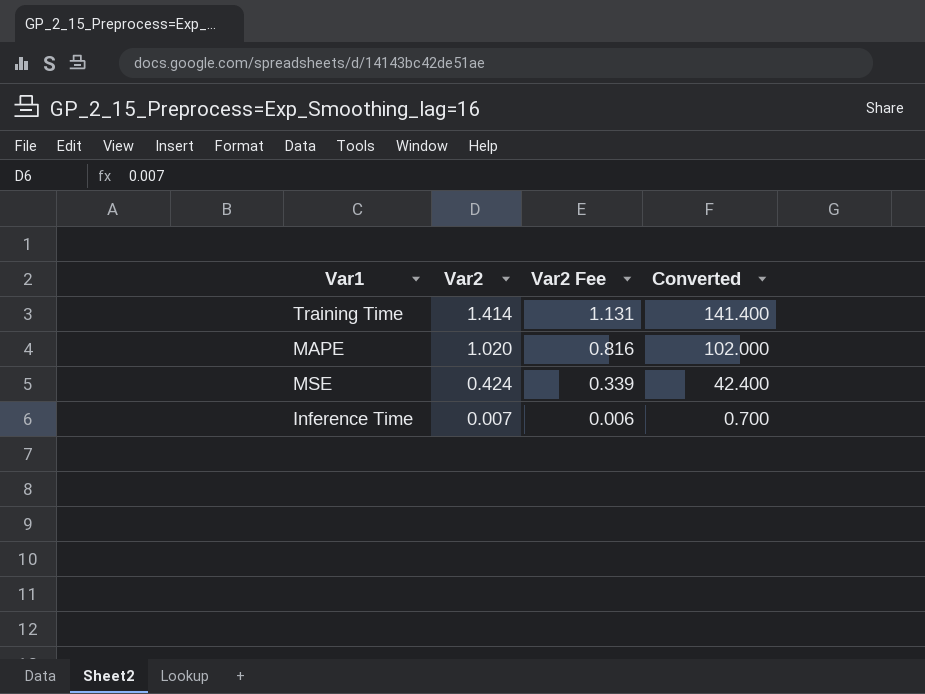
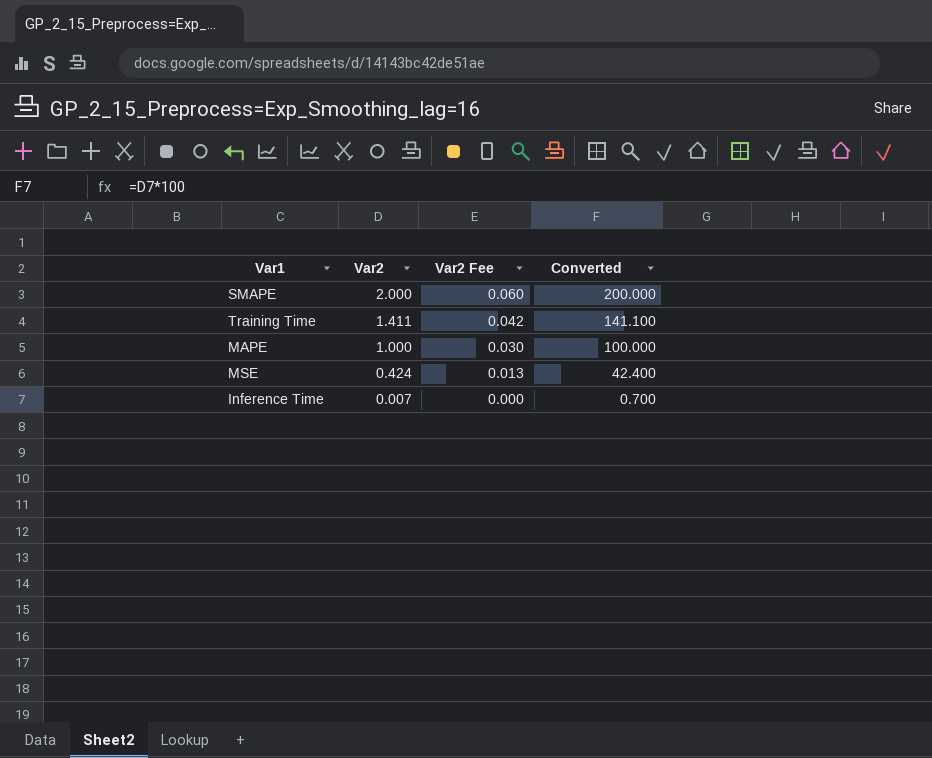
column Var2 Fee | formula: [Var2] * 0.8 -> [Var2] * 0.03
row SMAPE: none -> 2.000 | 0.060 | 200.000
Training Time | Var2: 1.414 -> 1.411
Training Time | Converted: 141.400 -> 141.100
MAPE | Var2: 1.020 -> 1.000
MAPE | Converted: 102.000 -> 100.000

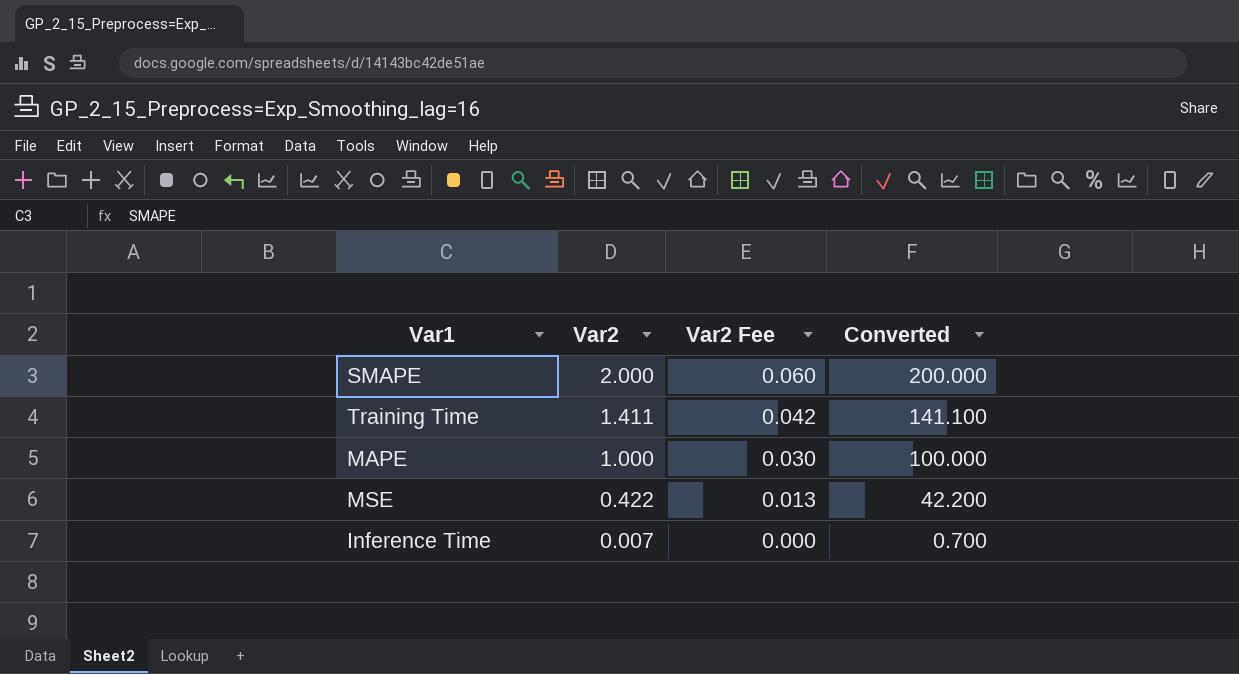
MSE | Var2: 0.424 -> 0.422
MSE | Converted: 42.400 -> 42.200

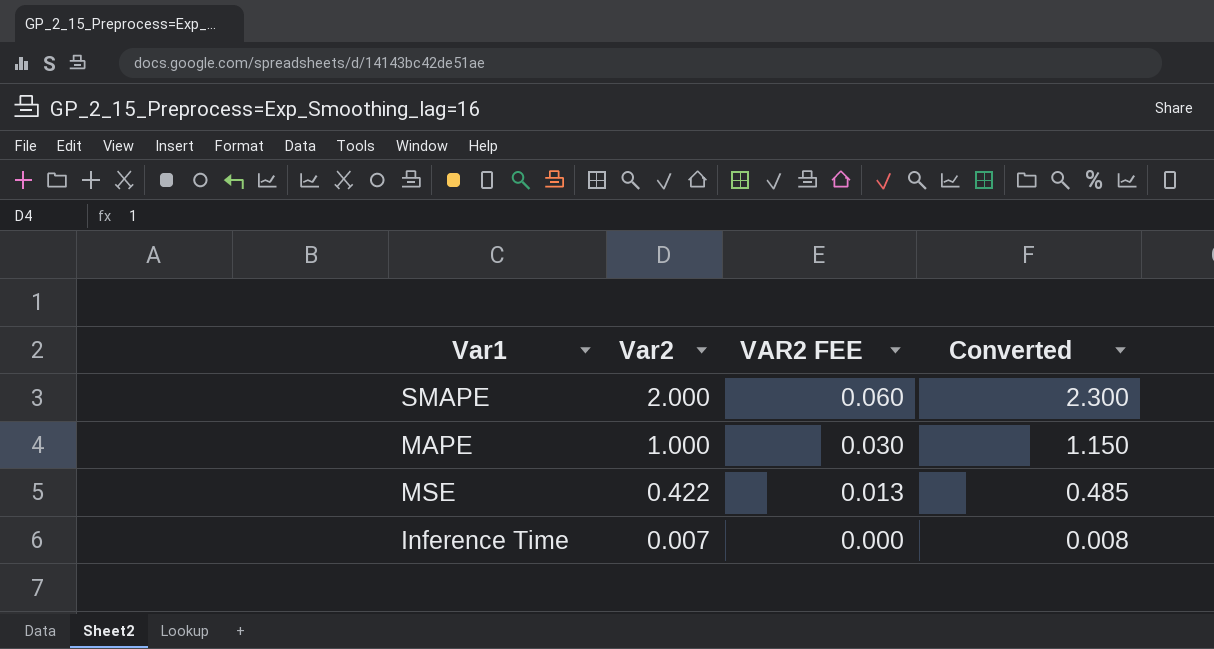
column name: Var2 Fee -> VAR2 FEE
column Converted | formula: [Var2] * 100 -> [Var2] * 1.15
row Training Time: 1.411 | 0.042 | 141.100 -> none

